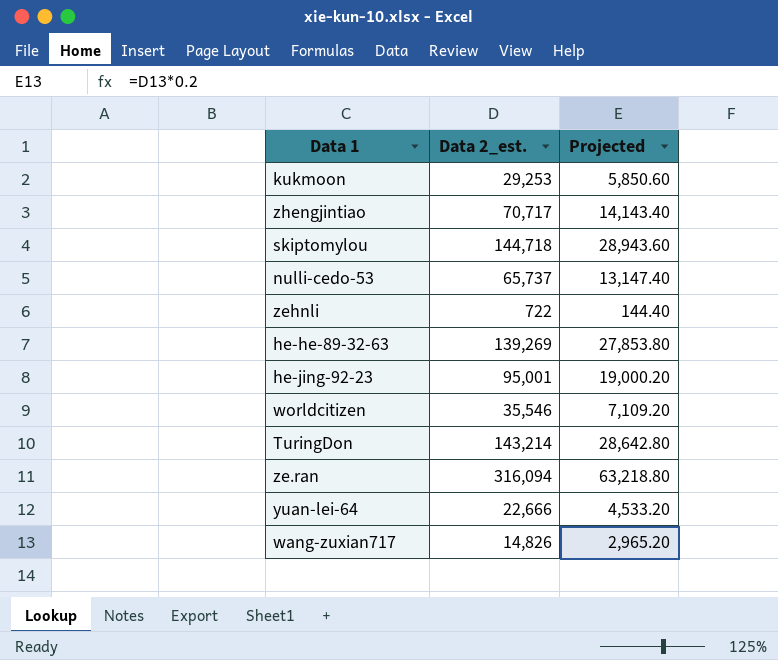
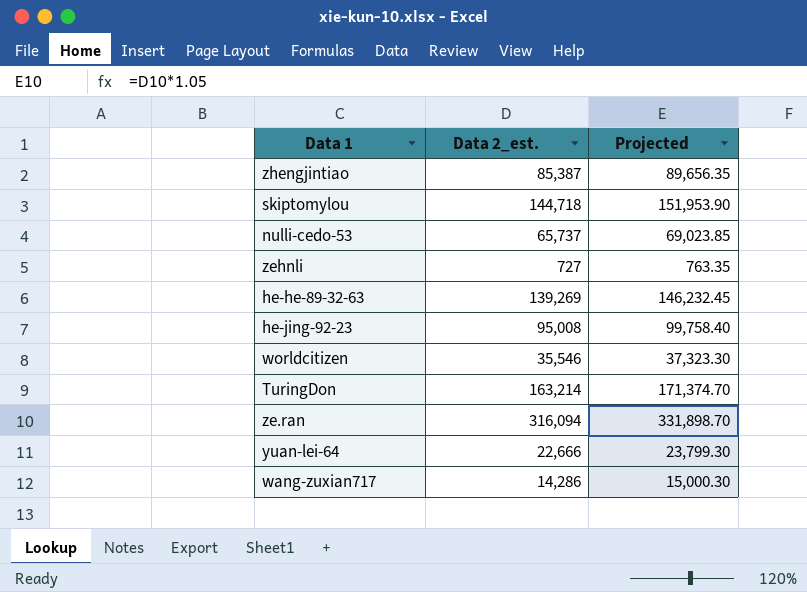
column Projected | formula: [Data 2_est.] * 0.2 -> [Data 2_est.] * 1.05
row kukmoon: 29,253 | 5,850.60 -> none
zhengjintiao | Data 2_est.: 70,717 -> 85,387
zehnli | Data 2_est.: 722 -> 727
he-jing-92-23 | Data 2_est.: 95,001 -> 95,008
TuringDon | Data 2_est.: 143,214 -> 163,214
wang-zuxian717 | Data 2_est.: 14,826 -> 14,286

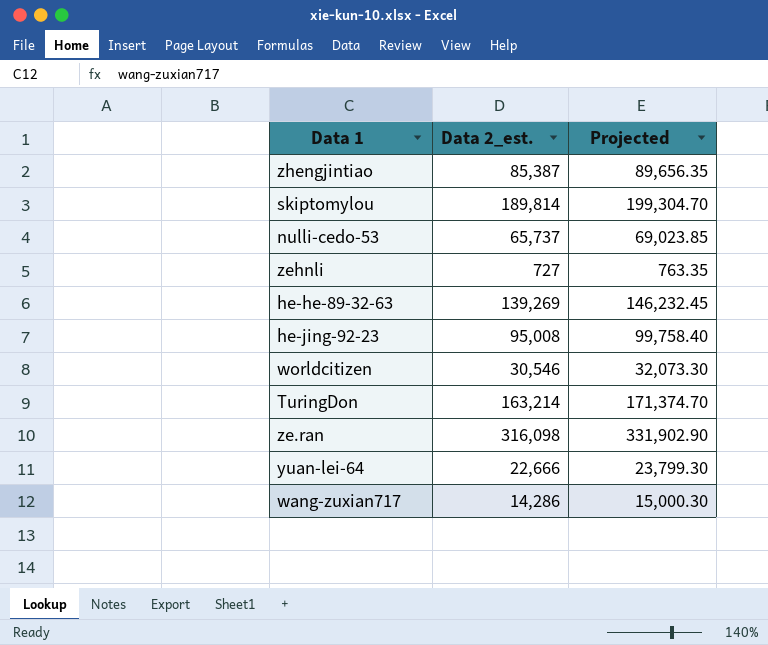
skiptomylou | Data 2_est.: 144,718 -> 189,814
skiptomylou | Projected: 151,953.90 -> 199,304.70
worldcitizen | Data 2_est.: 35,546 -> 30,546
worldcitizen | Projected: 37,323.30 -> 32,073.30
ze.ran | Data 2_est.: 316,094 -> 316,098
ze.ran | Projected: 331,898.70 -> 331,902.90

